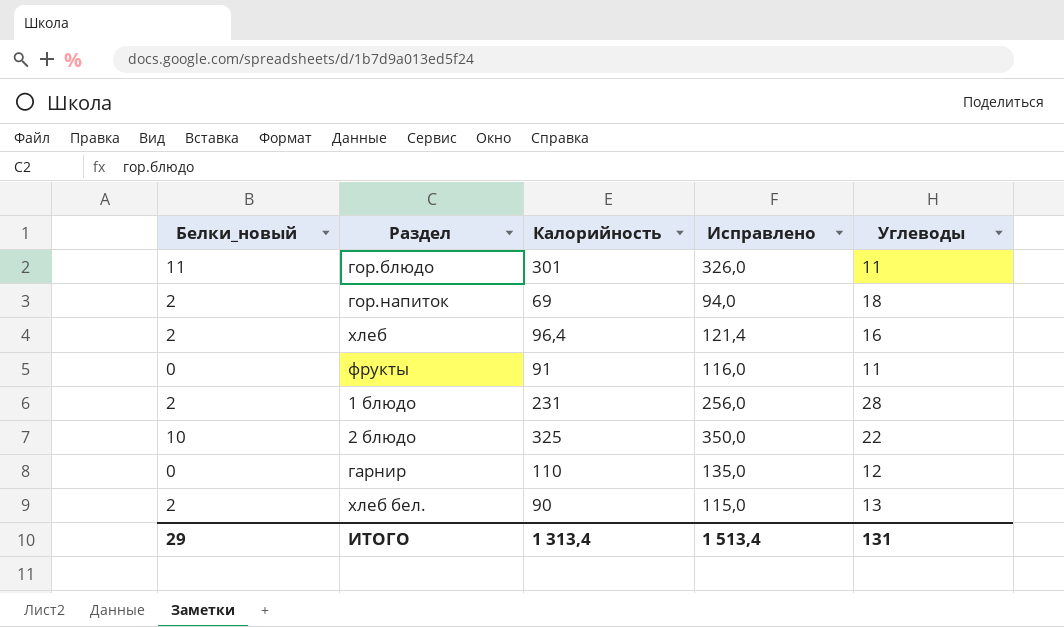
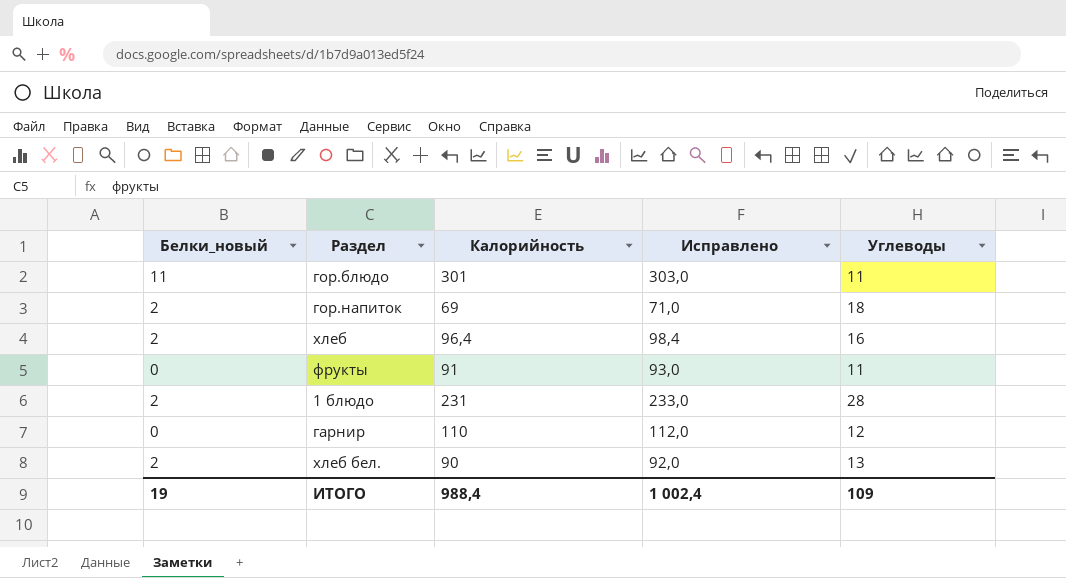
column Исправлено | formula: [Калорийность] + 25 -> [Калорийность] + 2
row 2 блюдо: 10 | 325 | 350,0 | 22 -> none
ИТОГО | Белки_новый: 29 -> 19
ИТОГО | Калорийность: 1 313,4 -> 988,4
ИТОГО | Исправлено: 1 513,4 -> 1 002,4
ИТОГО | Углеводы: 131 -> 109

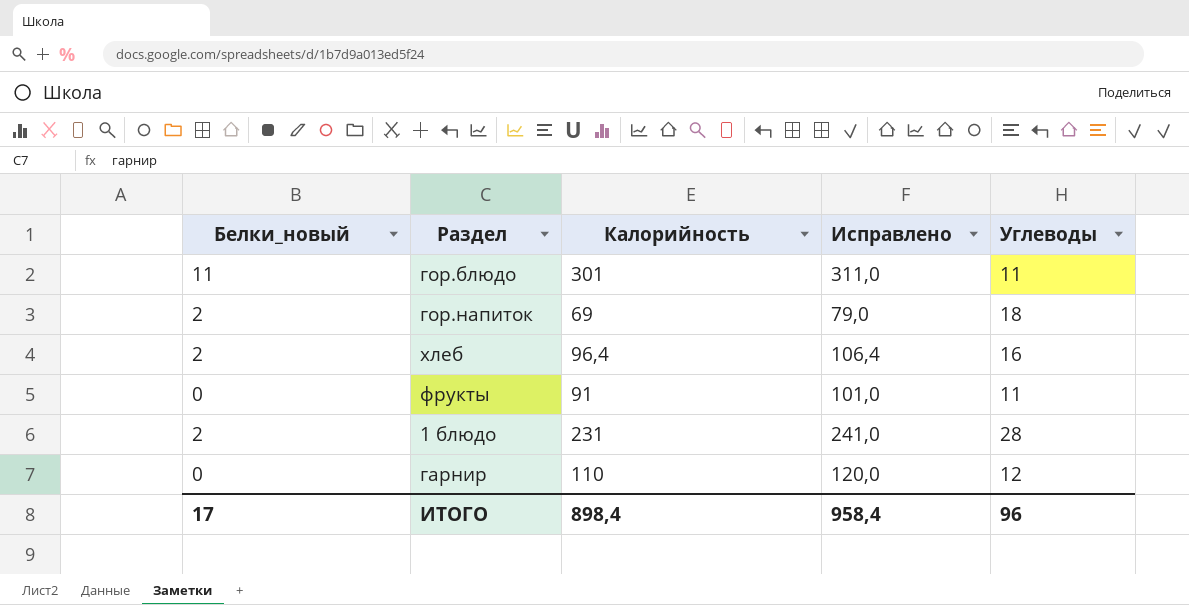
column Исправлено | formula: [Калорийность] + 2 -> [Калорийность] + 10
row хлеб бел.: 2 | 90 | 92,0 | 13 -> none
ИТОГО | Белки_новый: 19 -> 17
ИТОГО | Калорийность: 988,4 -> 898,4
ИТОГО | Исправлено: 1 002,4 -> 958,4
ИТОГО | Углеводы: 109 -> 96

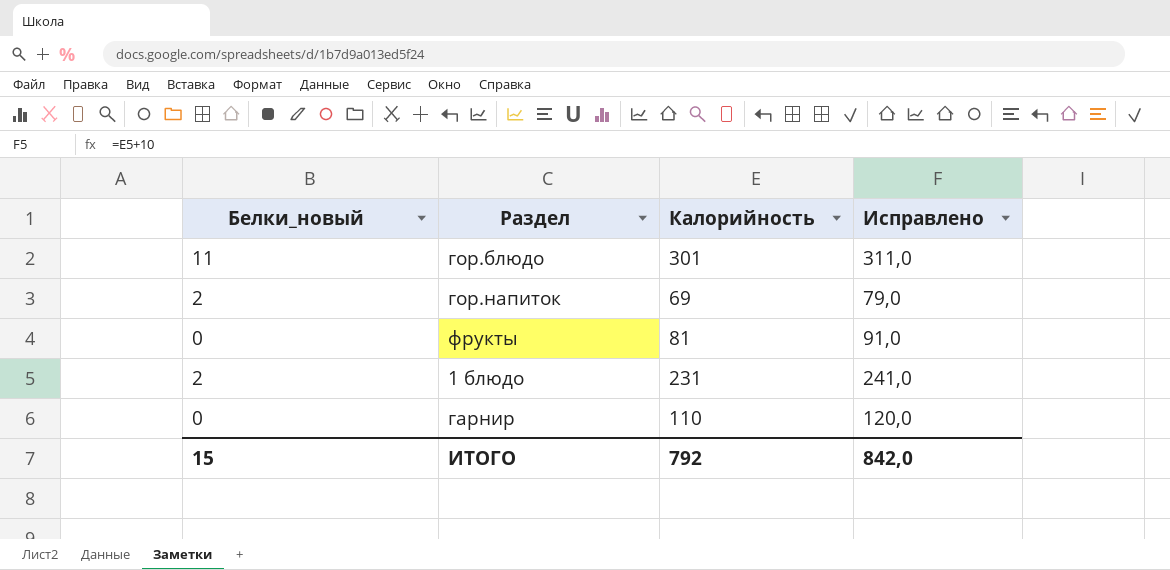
column Углеводы | position: 5 -> none
row хлеб: 2 | 96,4 | 106,4 | 16 -> none
фрукты | Калорийность: 91 -> 81
фрукты | Исправлено: 101,0 -> 91,0
ИТОГО | Белки_новый: 17 -> 15
ИТОГО | Калорийность: 898,4 -> 792
ИТОГО | Исправлено: 958,4 -> 842,0

